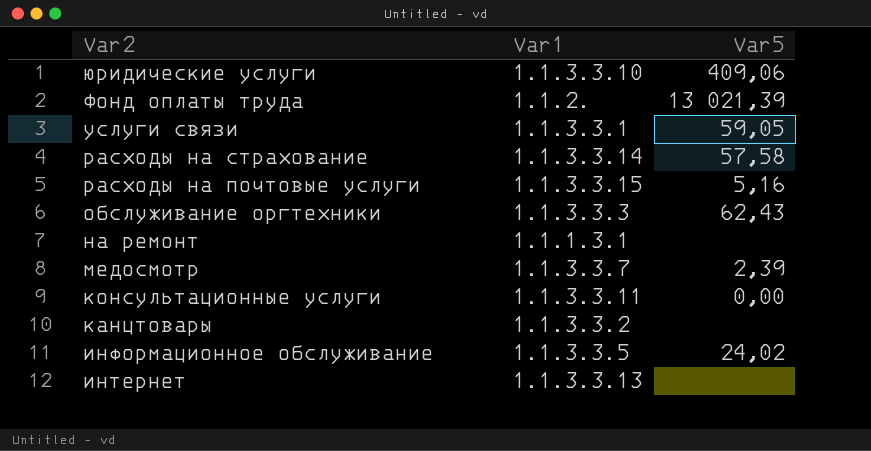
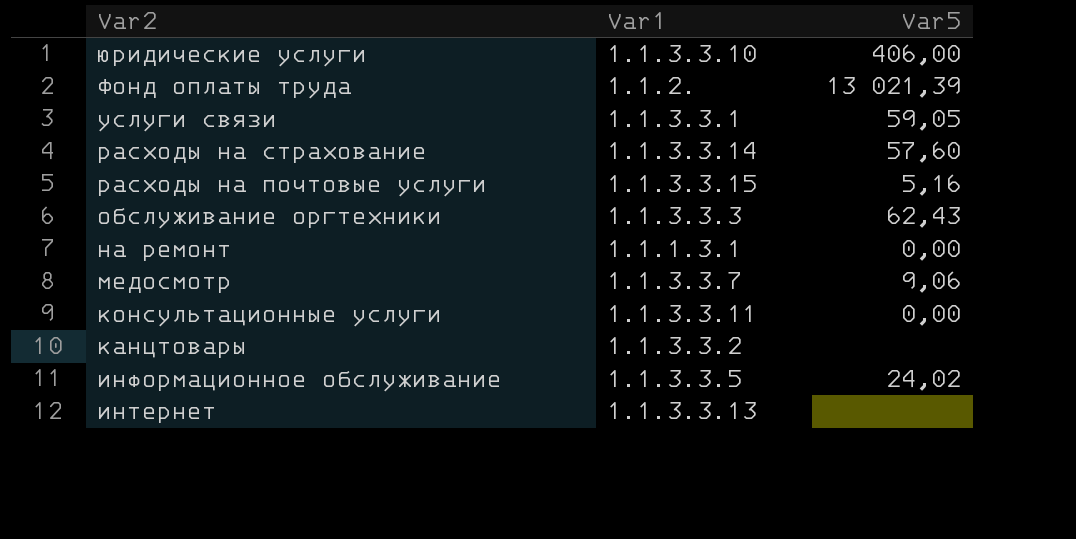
юридические услуги | Var5: 409,06 -> 406,00
расходы на страхование | Var5: 57,58 -> 57,60
на ремонт | Var5: none -> 0,00
медосмотр | Var5: 2,39 -> 9,06

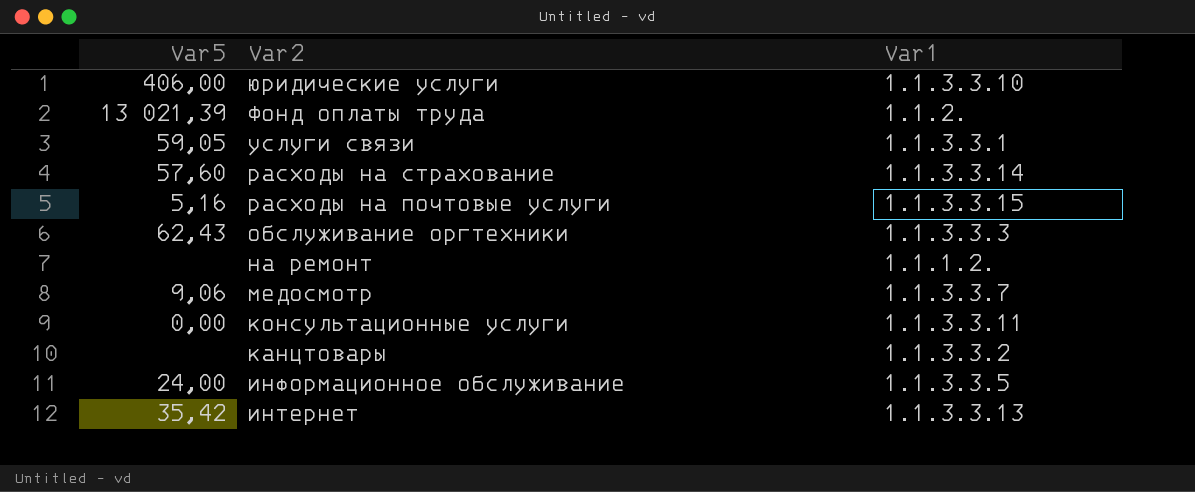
column Var5 | position: 3 -> 1
на ремонт | Var5: 0,00 -> none
на ремонт | Var1: 1.1.1.3.1 -> 1.1.1.2.
информационное обслуживание | Var5: 24,02 -> 24,00
интернет | Var5: none -> 35,42

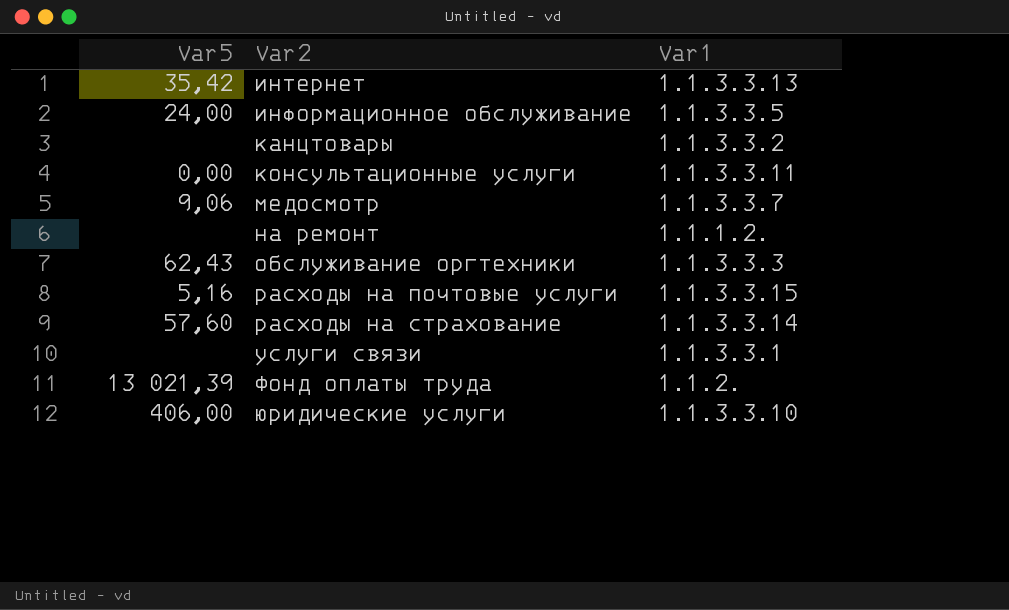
row order: Var2 descending -> Var2 ascending
услуги связи | Var5: 59,05 -> none

